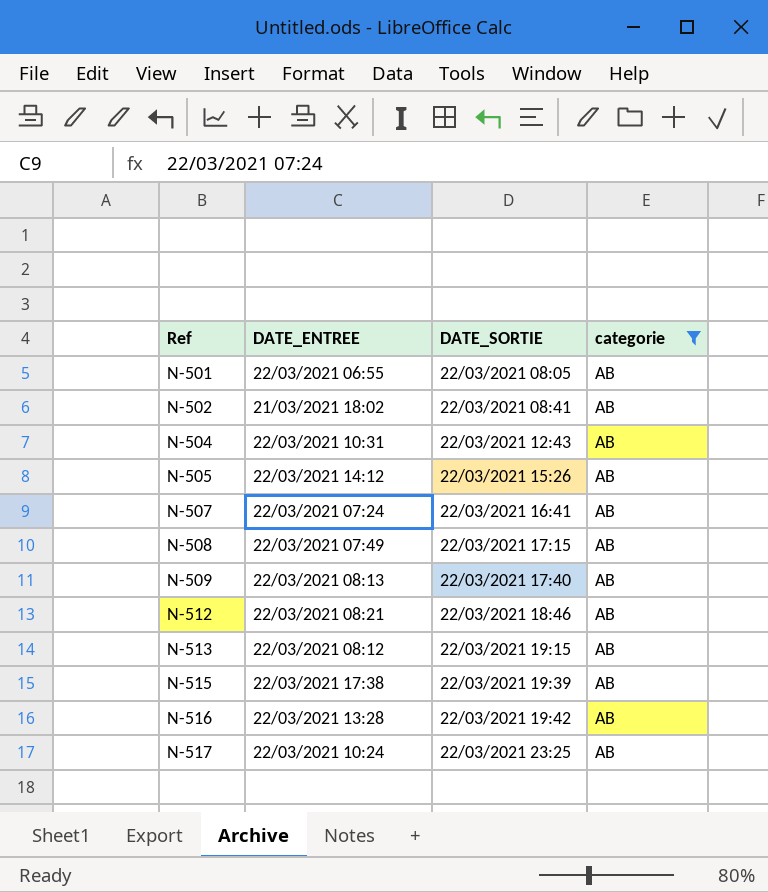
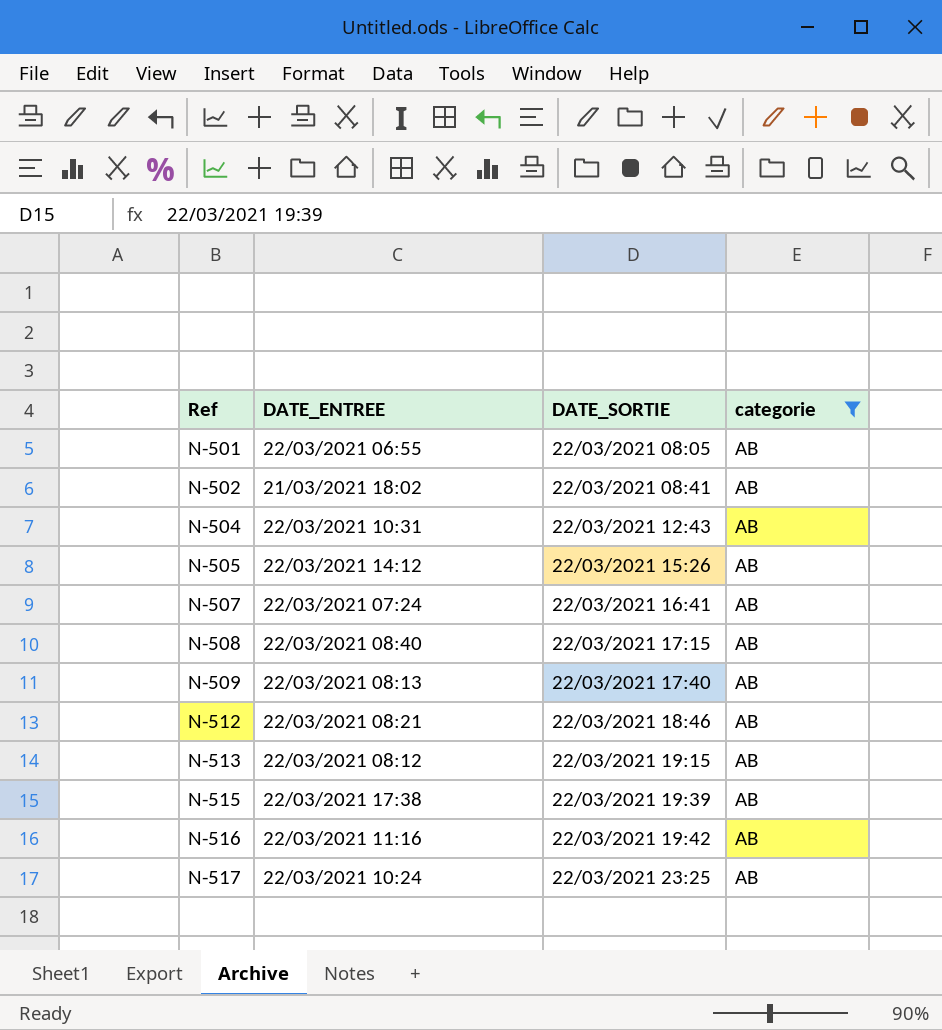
N-508 | DATE_ENTREE: 22/03/2021 07:49 -> 22/03/2021 08:40
N-516 | DATE_ENTREE: 22/03/2021 13:28 -> 22/03/2021 11:16

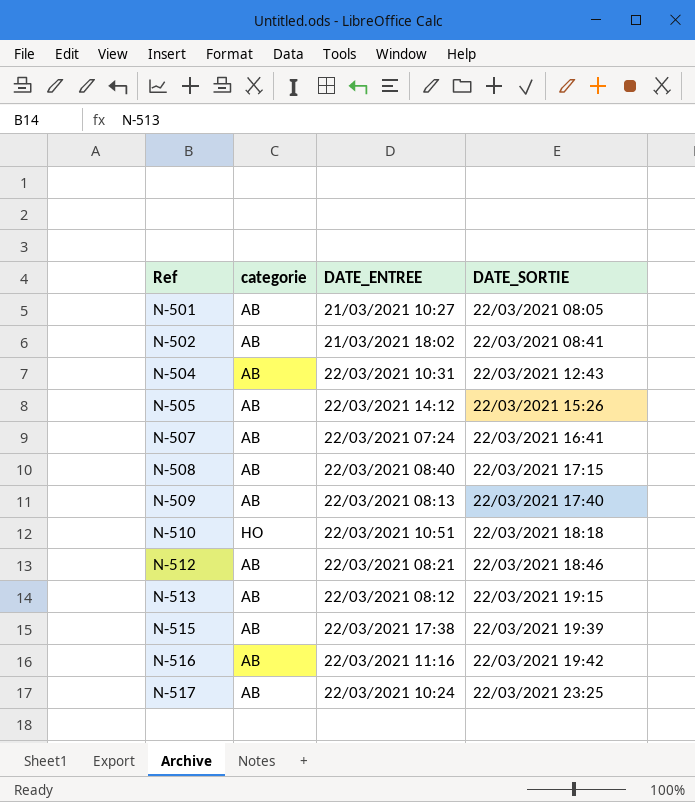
filter: categorie = AB -> none
column categorie | position: 4 -> 2
N-501 | DATE_ENTREE: 22/03/2021 06:55 -> 21/03/2021 10:27

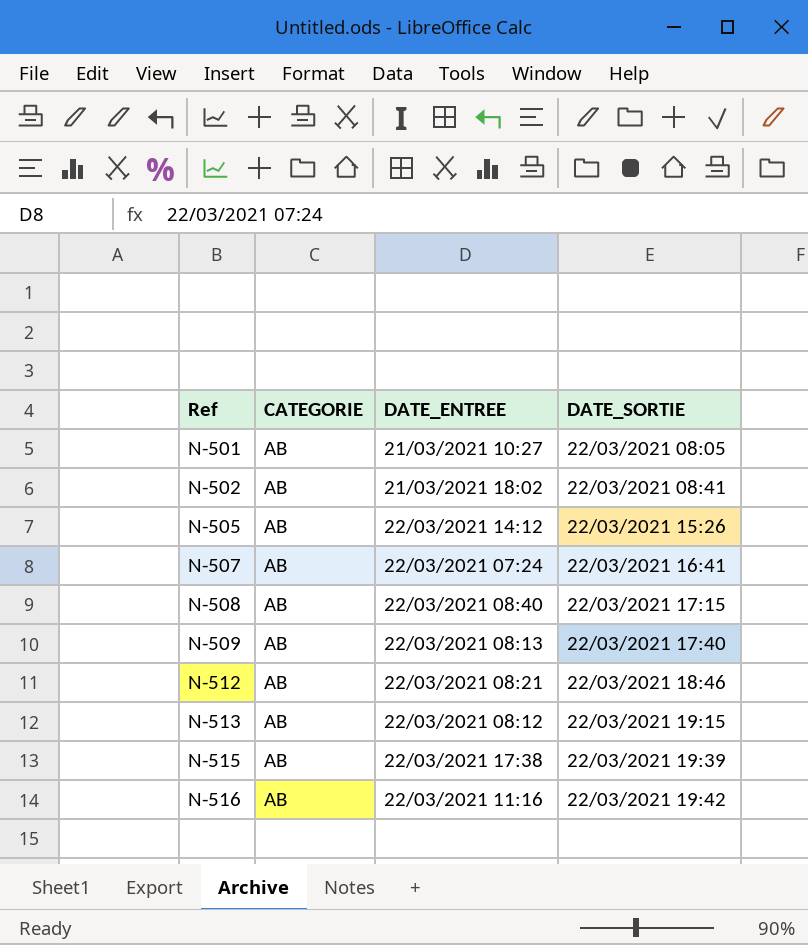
column name: categorie -> CATEGORIE
row N-504: AB | 22/03/2021 10:31 | 22/03/2021 12:43 -> none
row N-510: HO | 22/03/2021 10:51 | 22/03/2021 18:18 -> none
row N-517: AB | 22/03/2021 10:24 | 22/03/2021 23:25 -> none

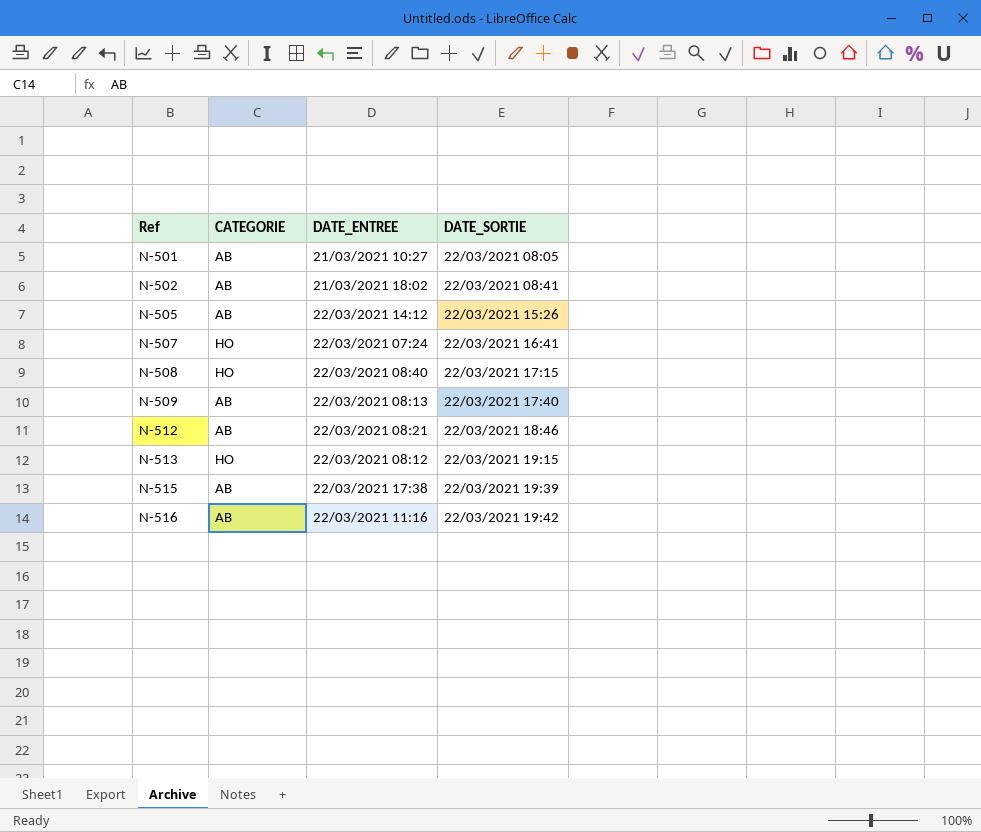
N-507 | CATEGORIE: AB -> HO
N-508 | CATEGORIE: AB -> HO
N-513 | CATEGORIE: AB -> HO

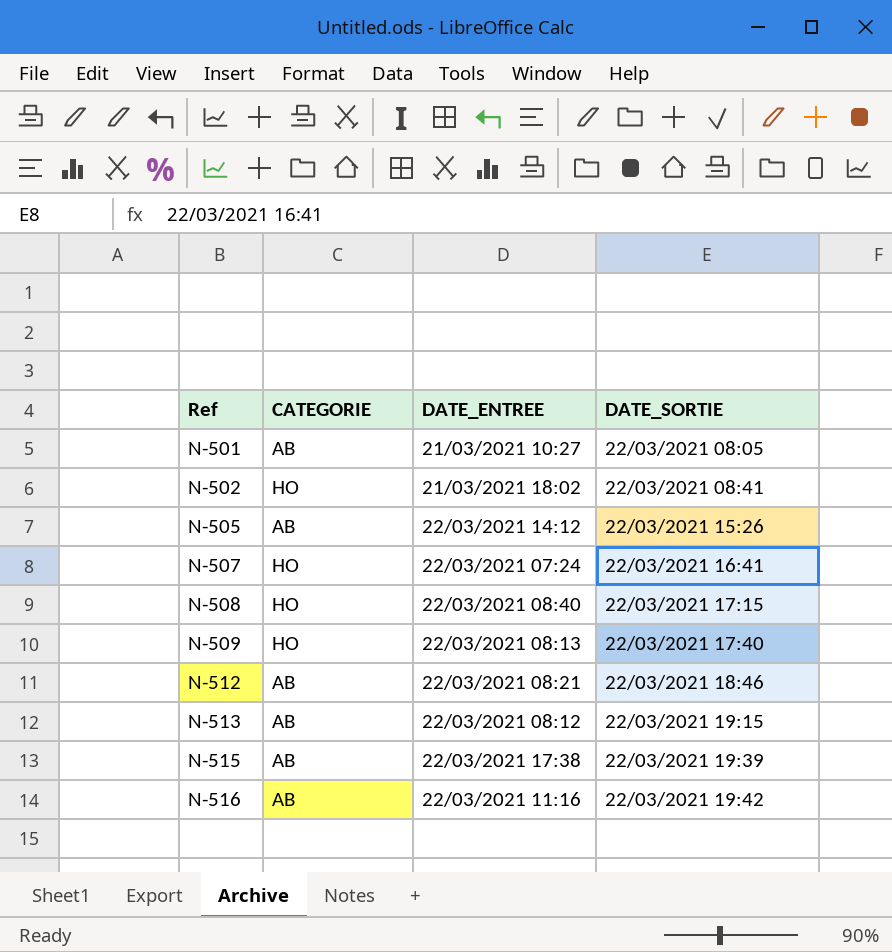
N-502 | CATEGORIE: AB -> HO
N-509 | CATEGORIE: AB -> HO
N-513 | CATEGORIE: HO -> AB

